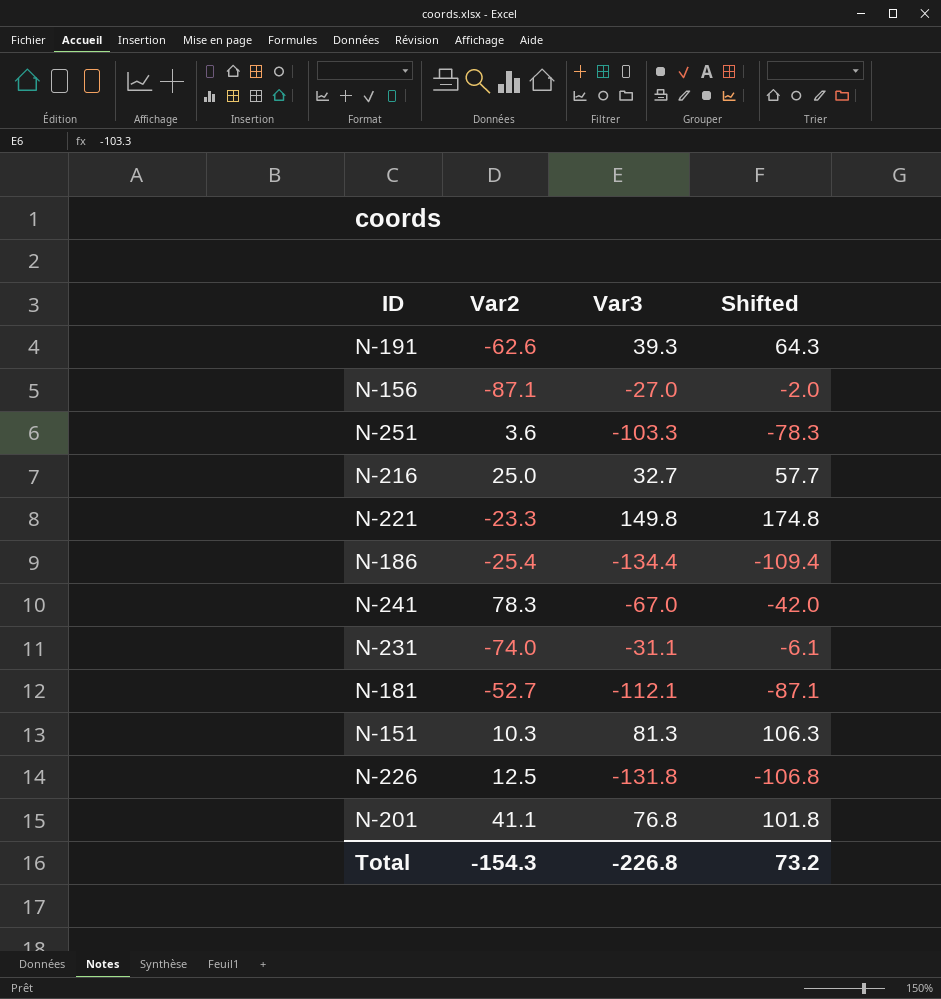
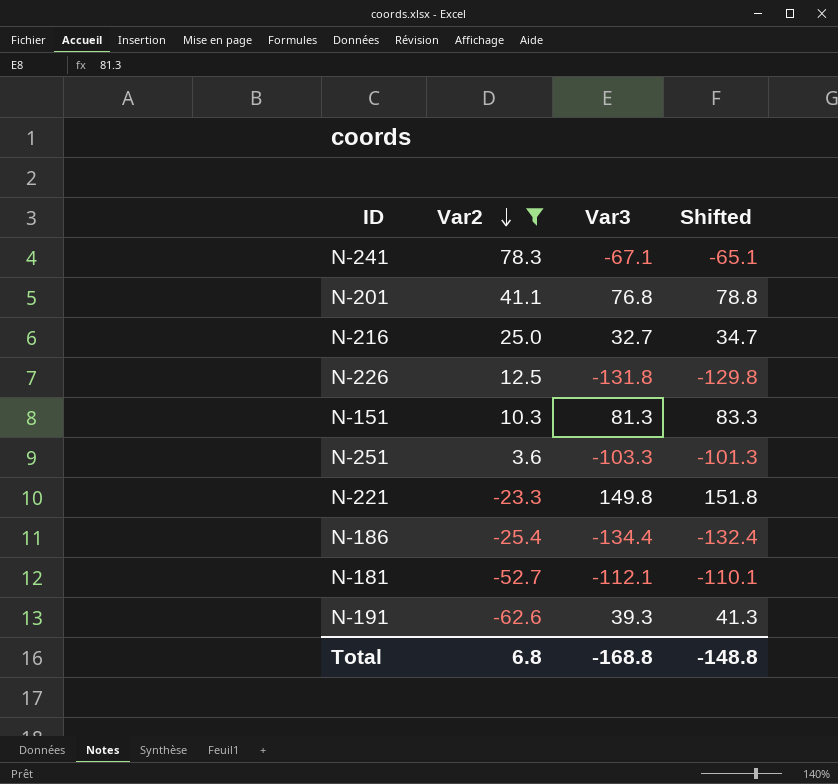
filter: none -> Var2 >= -62.6
row order: none -> Var2 descending
column Shifted | formula: [Var3] + 25 -> [Var3] + 2
N-241 | Var3: -67.0 -> -67.1
Total | Var2: -154.3 -> 6.8
Total | Var3: -226.8 -> -168.8
Total | Shifted: 73.2 -> -148.8

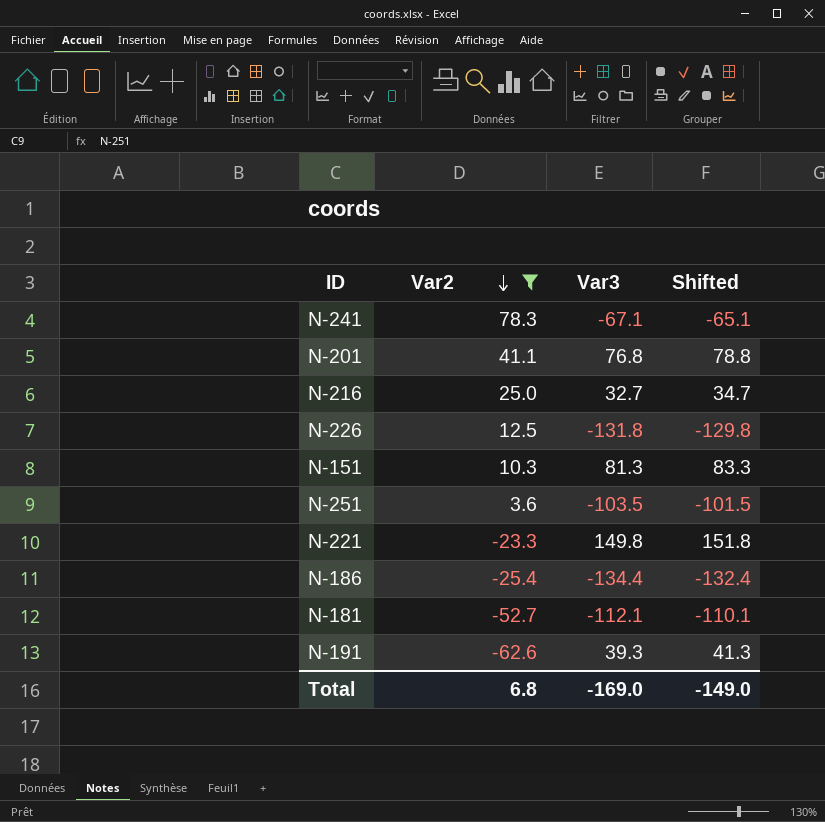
N-251 | Var3: -103.3 -> -103.5
N-251 | Shifted: -101.3 -> -101.5
Total | Var3: -168.8 -> -169.0
Total | Shifted: -148.8 -> -149.0

